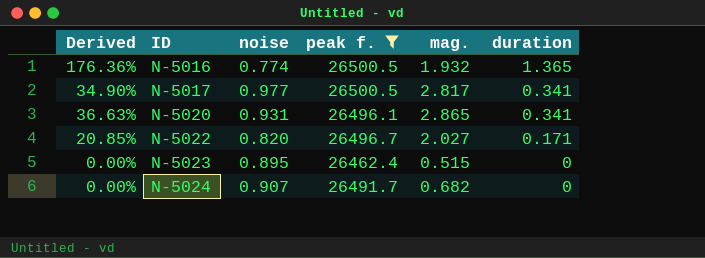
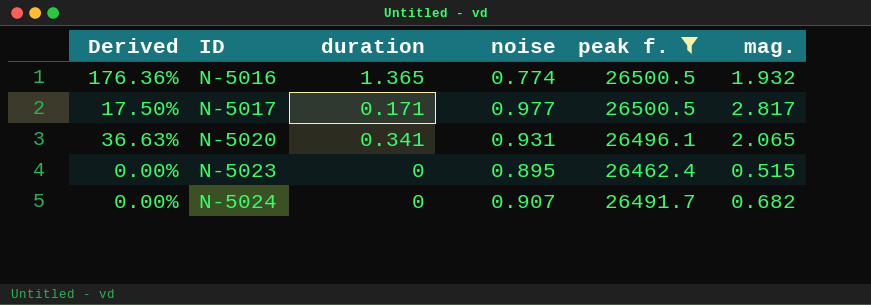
column duration | position: 6 -> 3
row N-5022: 20.85% | 0.820 | 26496.7 | 2.027 | 0.171 -> none
N-5017 | Derived: 34.90% -> 17.50%
N-5017 | duration: 0.341 -> 0.171
N-5020 | mag.: 2.865 -> 2.065

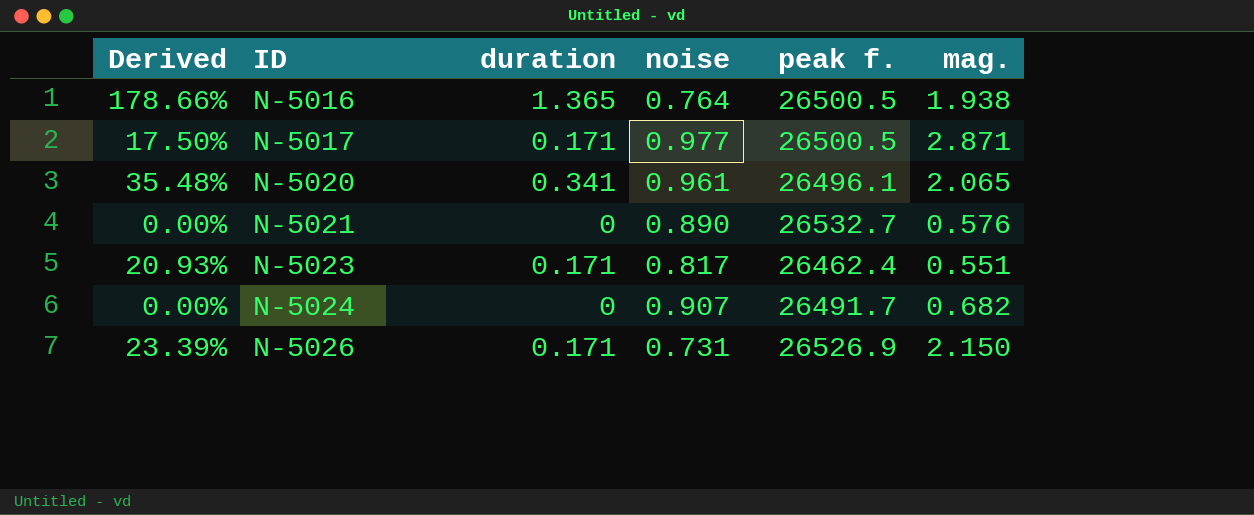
filter: peak f. <= 26500.5 -> none
N-5016 | Derived: 176.36% -> 178.66%
N-5016 | noise: 0.774 -> 0.764
N-5016 | mag.: 1.932 -> 1.938
N-5017 | mag.: 2.817 -> 2.871
N-5020 | Derived: 36.63% -> 35.48%
N-5020 | noise: 0.931 -> 0.961
N-5023 | Derived: 0.00% -> 20.93%
N-5023 | duration: 0 -> 0.171
N-5023 | noise: 0.895 -> 0.817
N-5023 | mag.: 0.515 -> 0.551

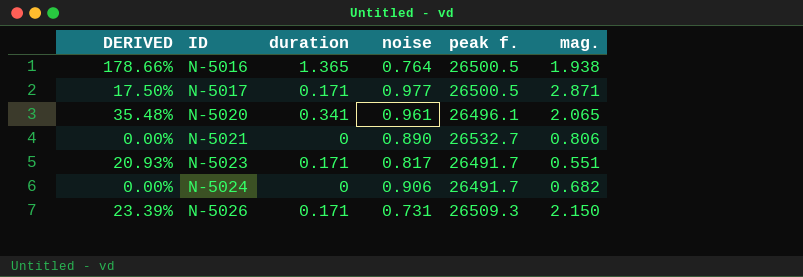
column name: Derived -> DERIVED
N-5021 | mag.: 0.576 -> 0.806
N-5023 | peak f.: 26462.4 -> 26491.7
N-5024 | noise: 0.907 -> 0.906
N-5026 | peak f.: 26526.9 -> 26509.3

